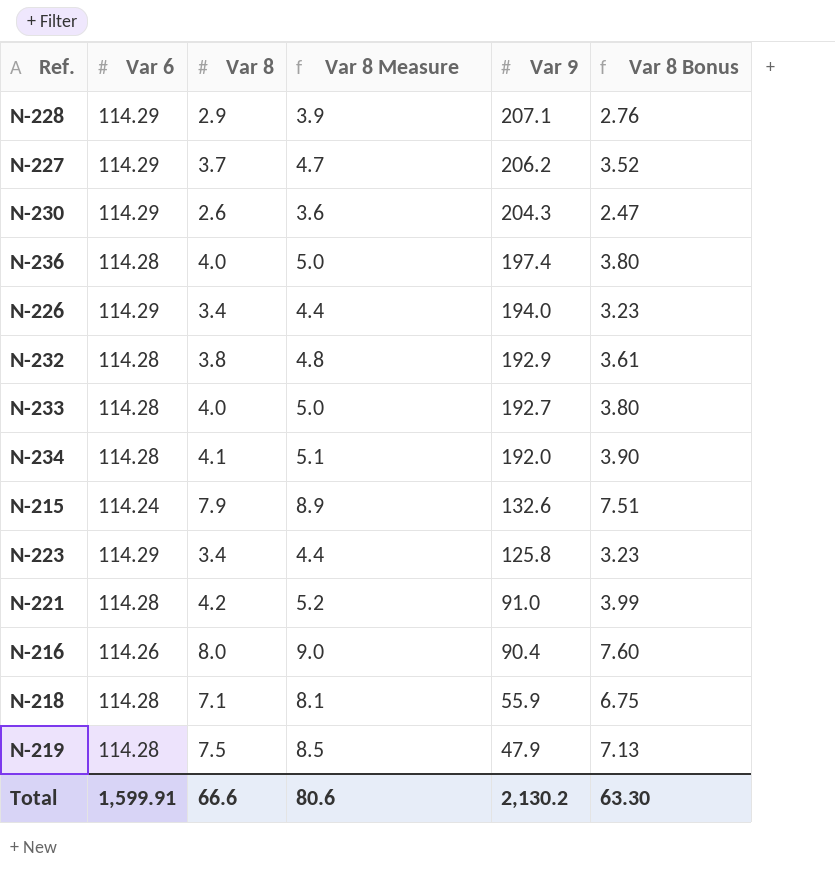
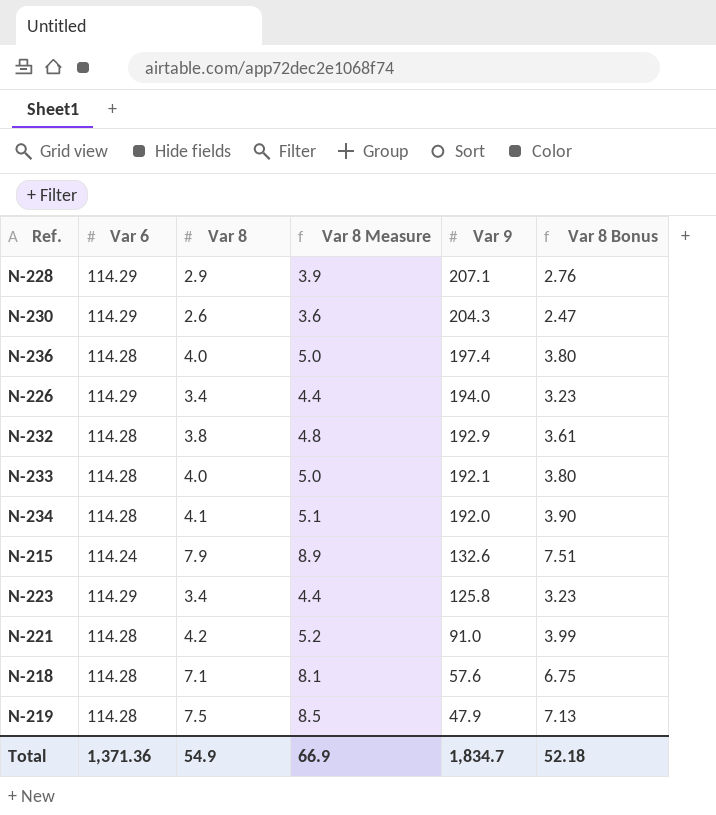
row N-227: 114.29 | 3.7 | 4.7 | 206.2 | 3.52 -> none
row N-216: 114.26 | 8.0 | 9.0 | 90.4 | 7.60 -> none
N-233 | Var 9: 192.7 -> 192.1
N-218 | Var 9: 55.9 -> 57.6
Total | Var 6: 1,599.91 -> 1,371.36
Total | Var 8: 66.6 -> 54.9
Total | Var 8 Measure: 80.6 -> 66.9
Total | Var 9: 2,130.2 -> 1,834.7
Total | Var 8 Bonus: 63.30 -> 52.18

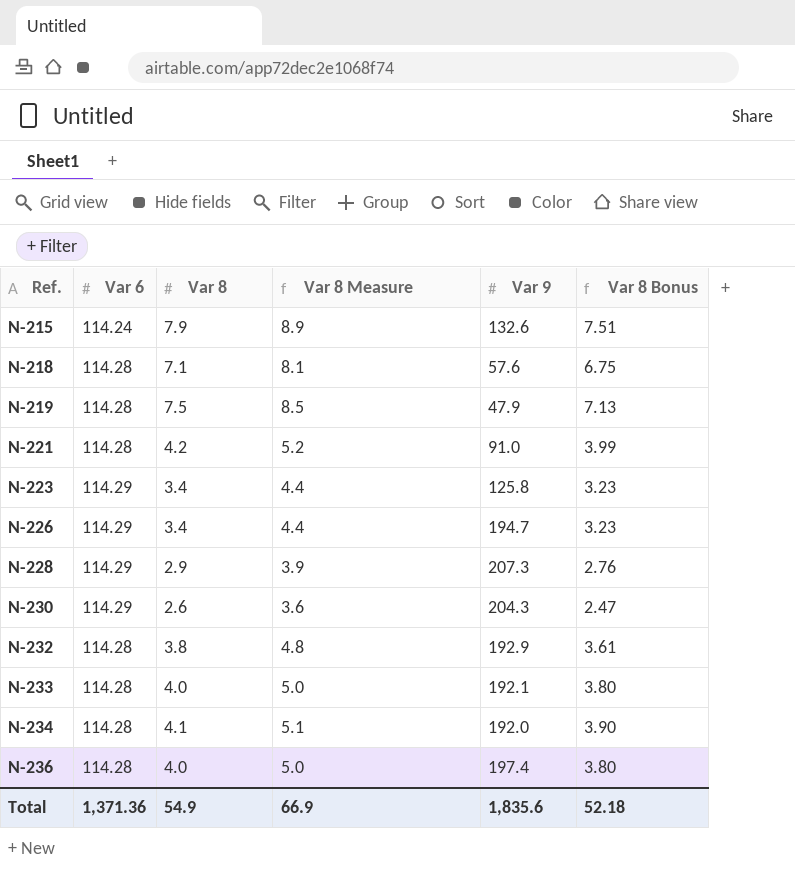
row order: Var 9 descending -> Ref. ascending
N-226 | Var 9: 194.0 -> 194.7
N-228 | Var 9: 207.1 -> 207.3
Total | Var 9: 1,834.7 -> 1,835.6

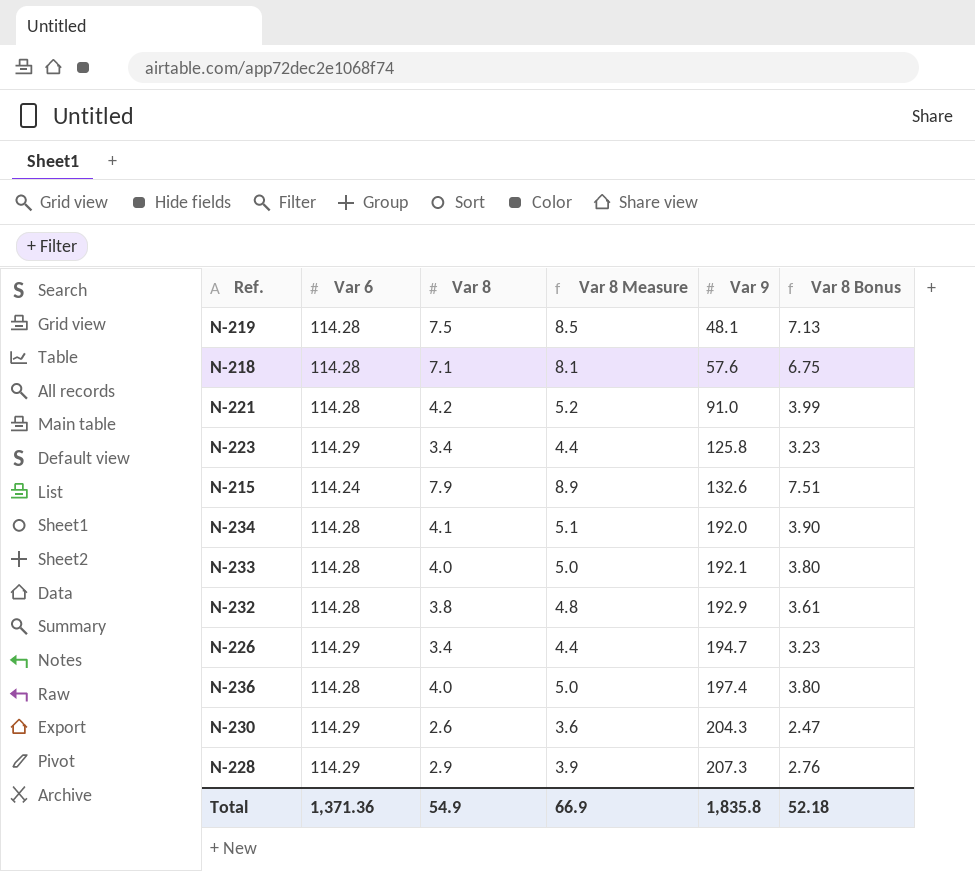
row order: Ref. ascending -> Var 9 ascending
N-219 | Var 9: 47.9 -> 48.1
Total | Var 9: 1,835.6 -> 1,835.8

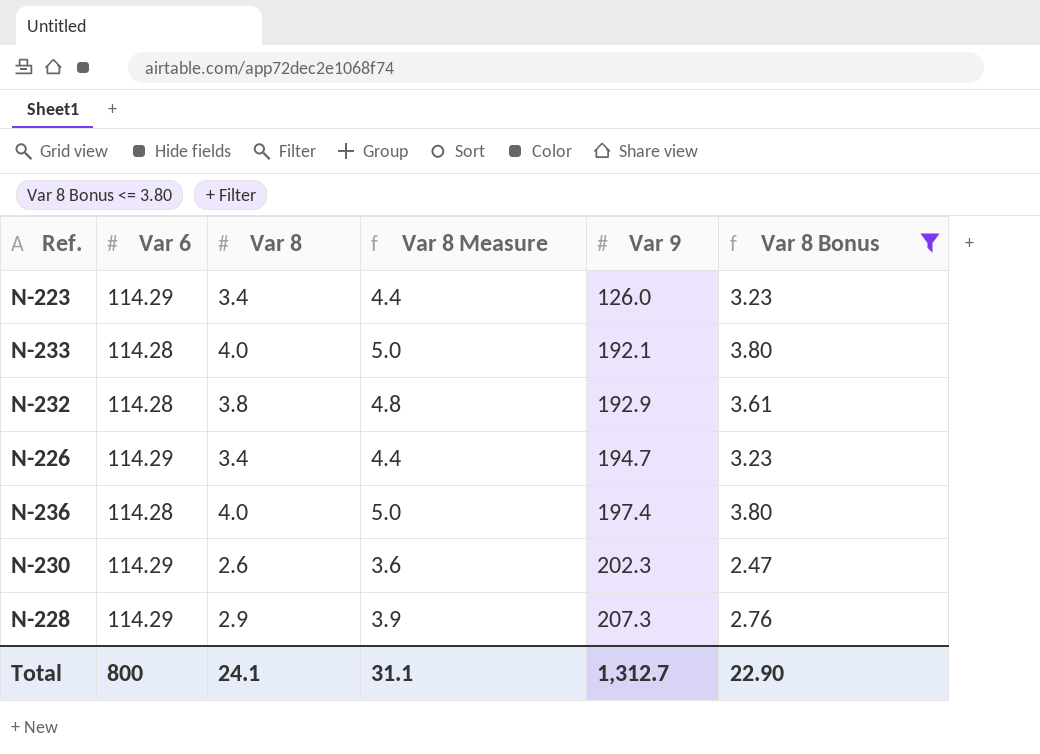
filter: none -> Var 8 Bonus <= 3.80
N-223 | Var 9: 125.8 -> 126.0
N-230 | Var 9: 204.3 -> 202.3
Total | Var 6: 1,371.36 -> 800
Total | Var 8: 54.9 -> 24.1
Total | Var 8 Measure: 66.9 -> 31.1
Total | Var 9: 1,835.8 -> 1,312.7
Total | Var 8 Bonus: 52.18 -> 22.90

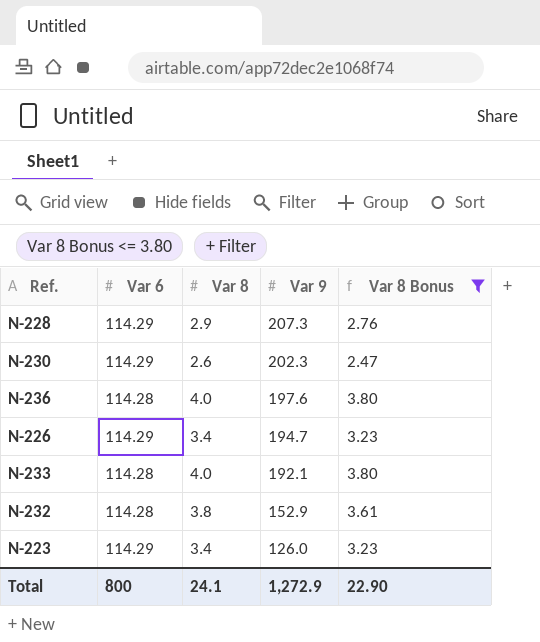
row order: Var 9 ascending -> Var 9 descending
column Var 8 Measure | formula: [Var 8] + 1 -> none
N-236 | Var 9: 197.4 -> 197.6
N-232 | Var 9: 192.9 -> 152.9
Total | Var 9: 1,312.7 -> 1,272.9

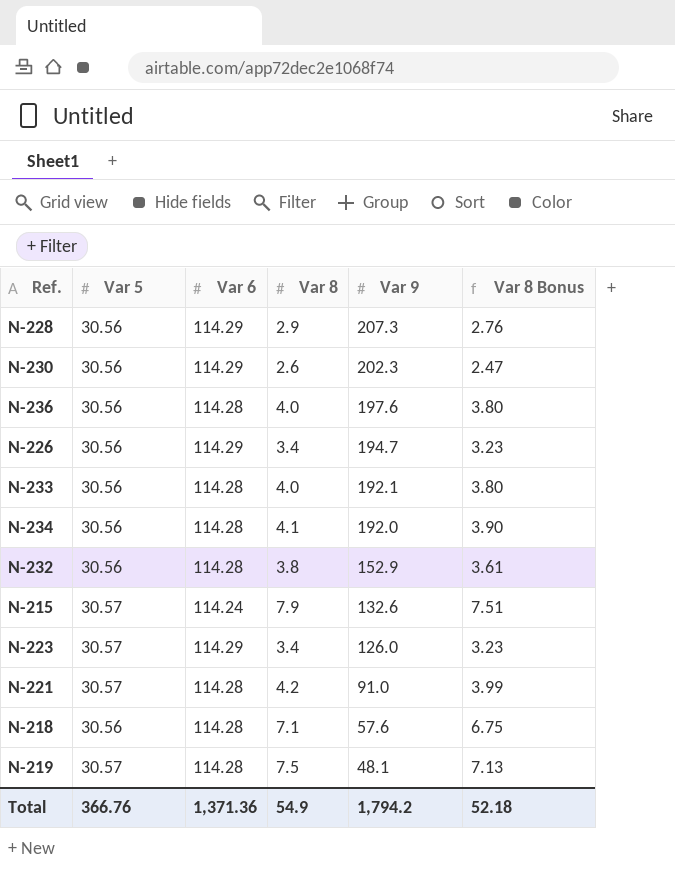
filter: Var 8 Bonus <= 3.80 -> none
column Var 5 | position: none -> 2
Total | Var 6: 800 -> 1,371.36
Total | Var 8: 24.1 -> 54.9
Total | Var 9: 1,272.9 -> 1,794.2
Total | Var 8 Bonus: 22.90 -> 52.18

